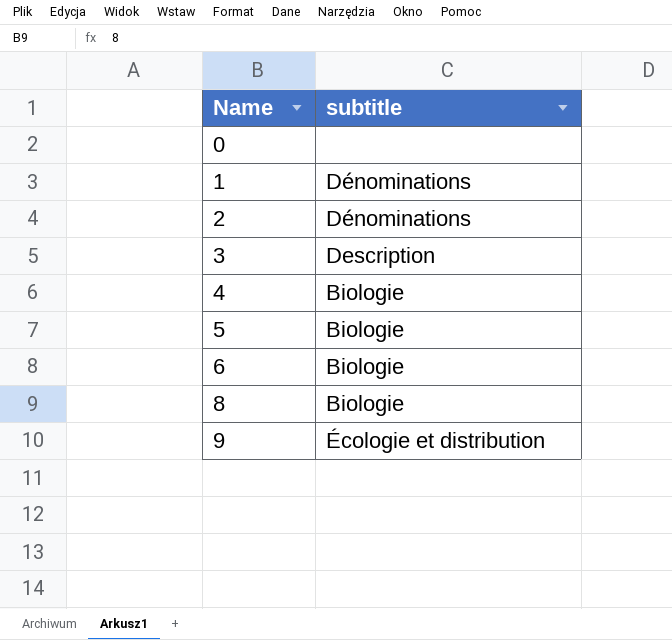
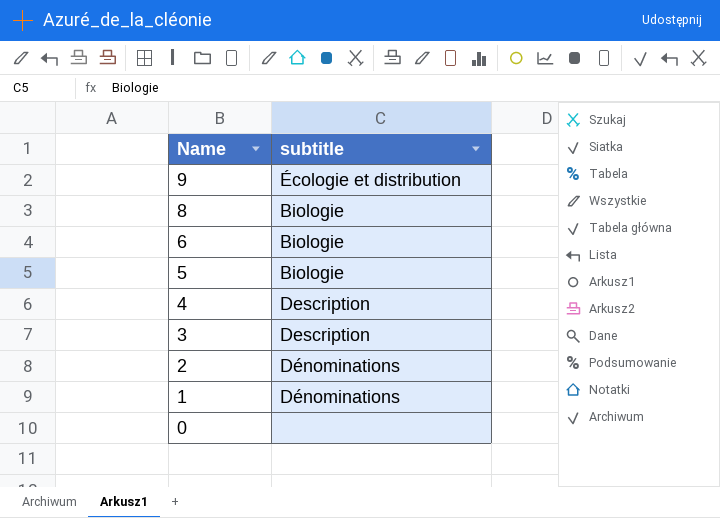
row order: Name ascending -> Name descending
4 | subtitle: Biologie -> Description

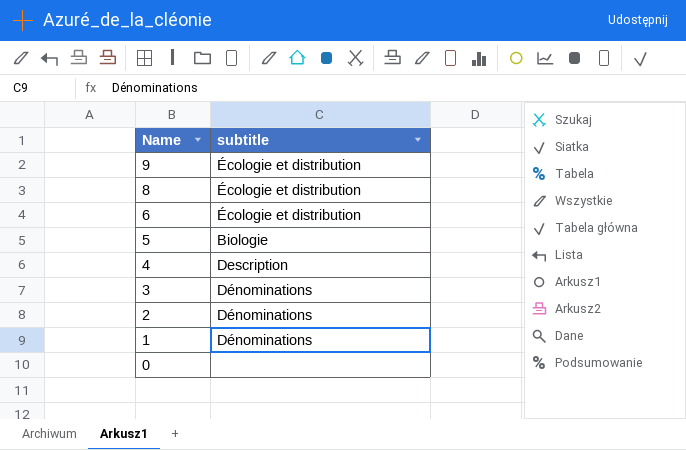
8 | subtitle: Biologie -> Écologie et distribution
6 | subtitle: Biologie -> Écologie et distribution
3 | subtitle: Description -> Dénominations

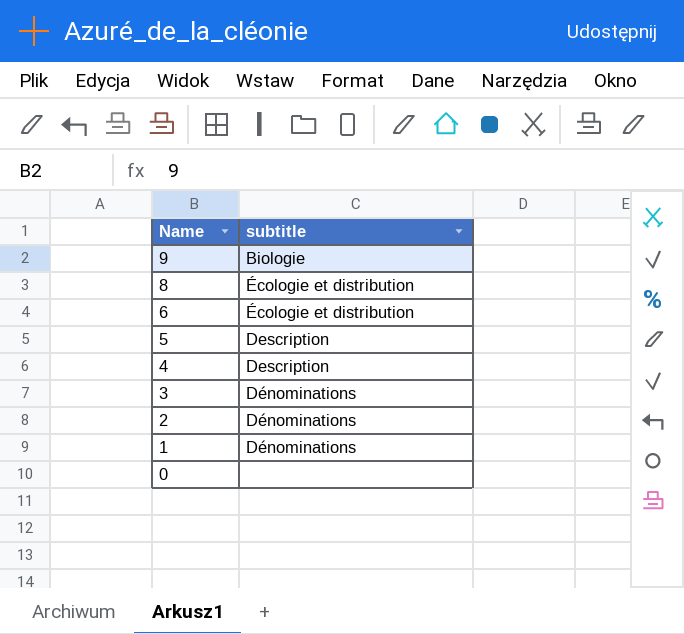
9 | subtitle: Écologie et distribution -> Biologie
5 | subtitle: Biologie -> Description

